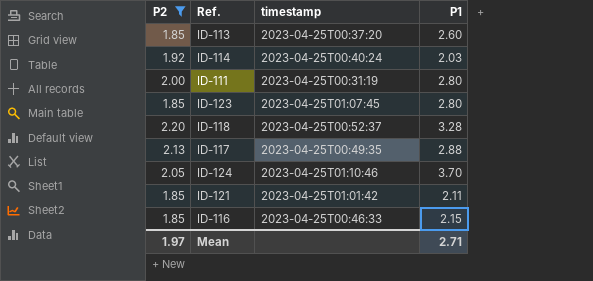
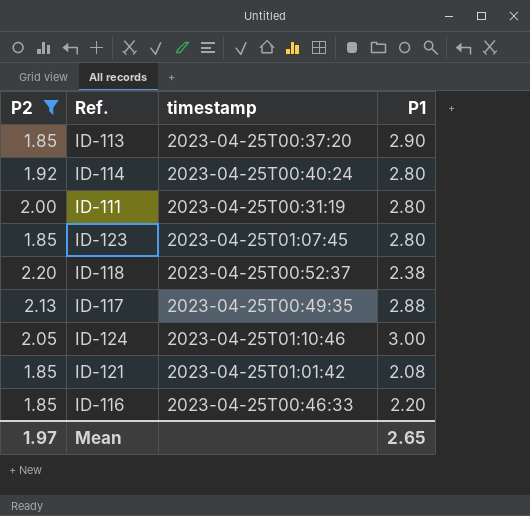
ID-113 | P1: 2.60 -> 2.90
ID-114 | P1: 2.03 -> 2.80
ID-118 | P1: 3.28 -> 2.38
ID-124 | P1: 3.70 -> 3.00
ID-121 | P1: 2.11 -> 2.08
ID-116 | P1: 2.15 -> 2.20
Mean | P1: 2.71 -> 2.65

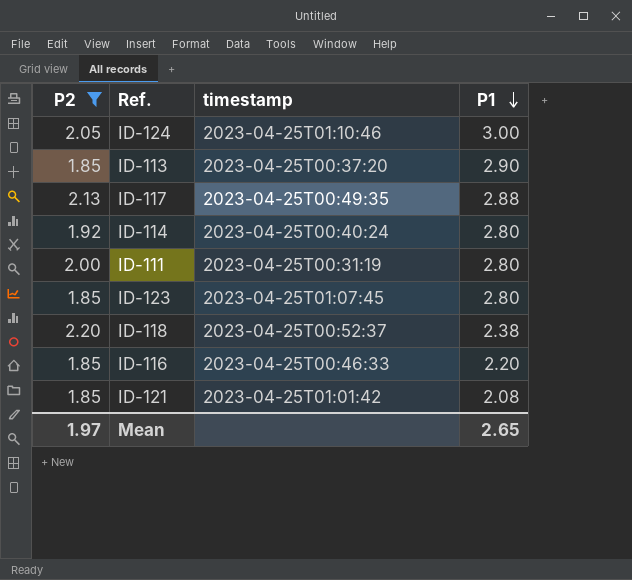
row order: none -> P1 descending

